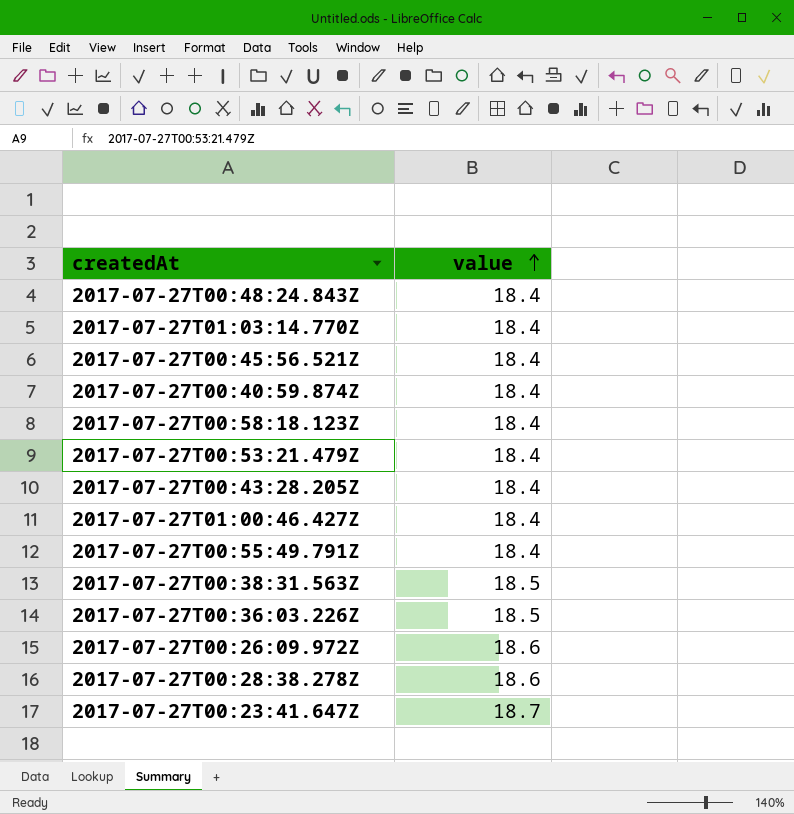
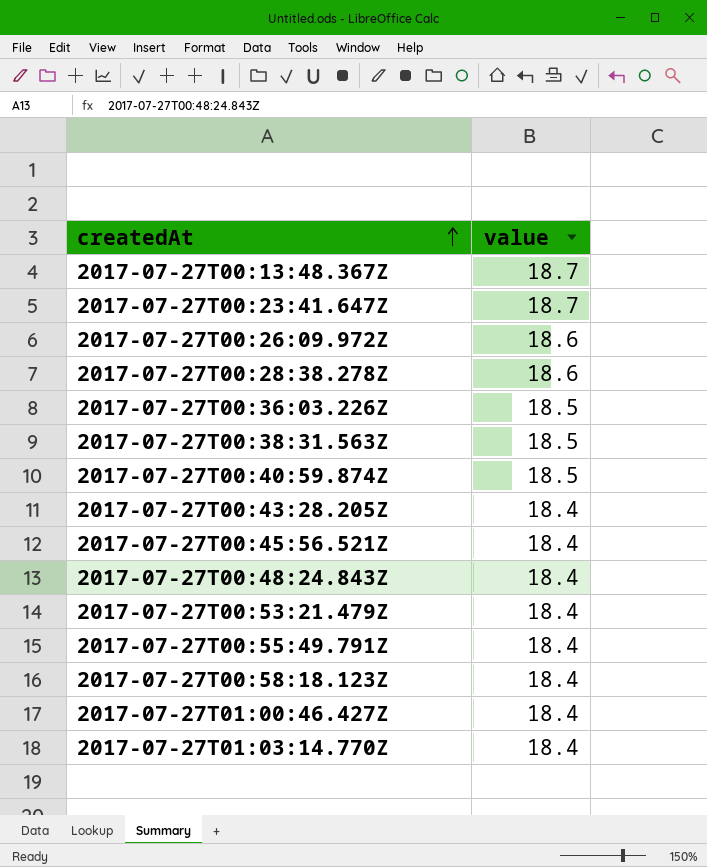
row order: value ascending -> createdAt ascending
row 2017-07-27T00:13:48.367Z: none -> 18.7
2017-07-27T00:40:59.874Z | value: 18.4 -> 18.5

